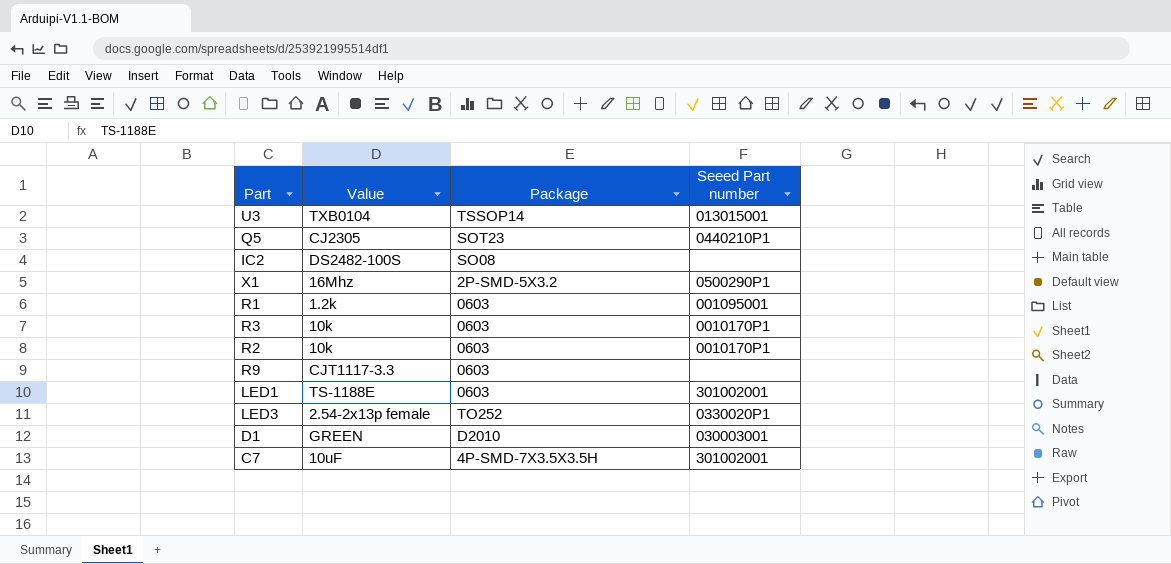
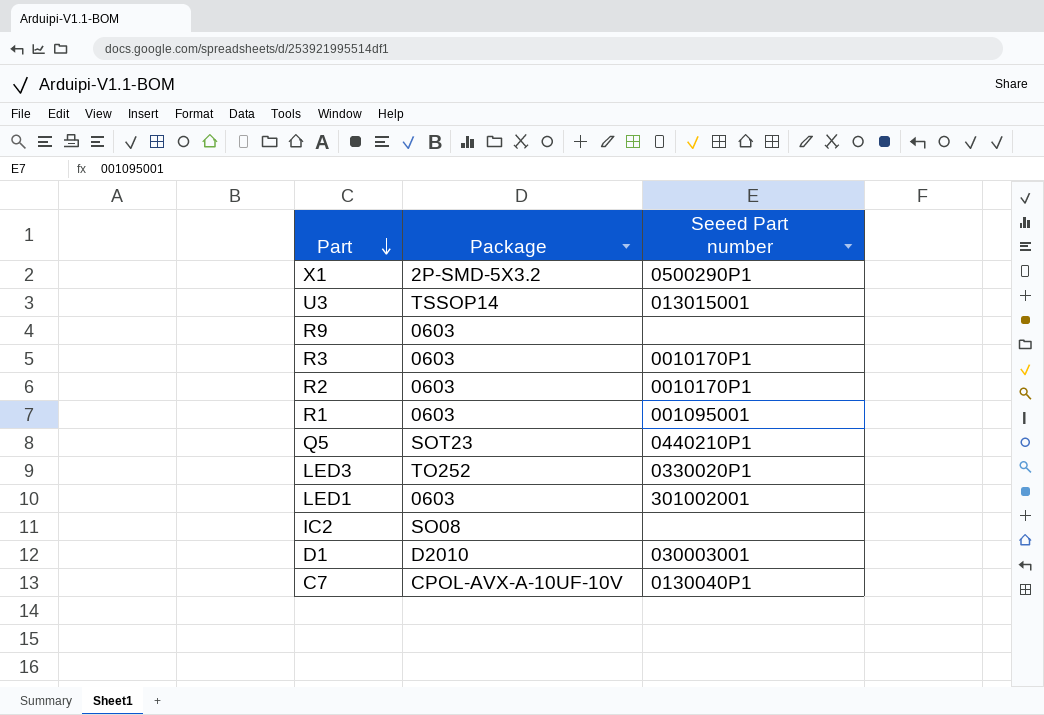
row order: none -> Part descending
column Value | position: 2 -> none
C7 | Package: 4P-SMD-7X3.5X3.5H -> CPOL-AVX-A-10UF-10V
C7 | Seeed Part number: 301002001 -> 0130040P1

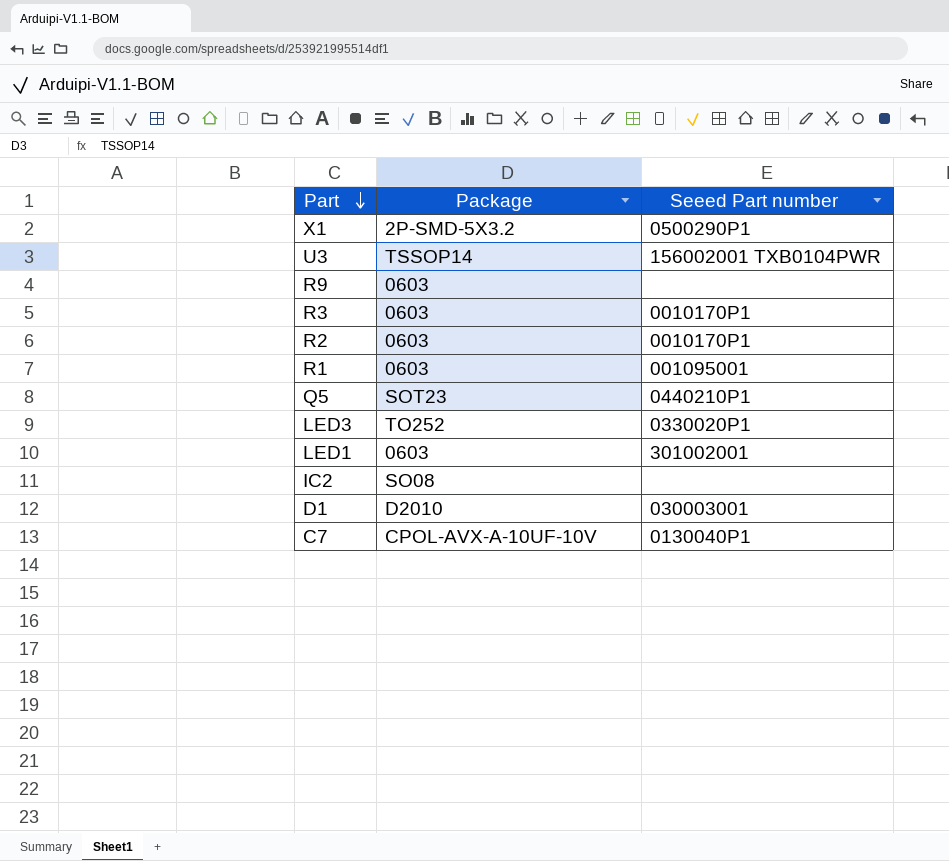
U3 | Seeed Part number: 013015001 -> 156002001 TXB0104PWR

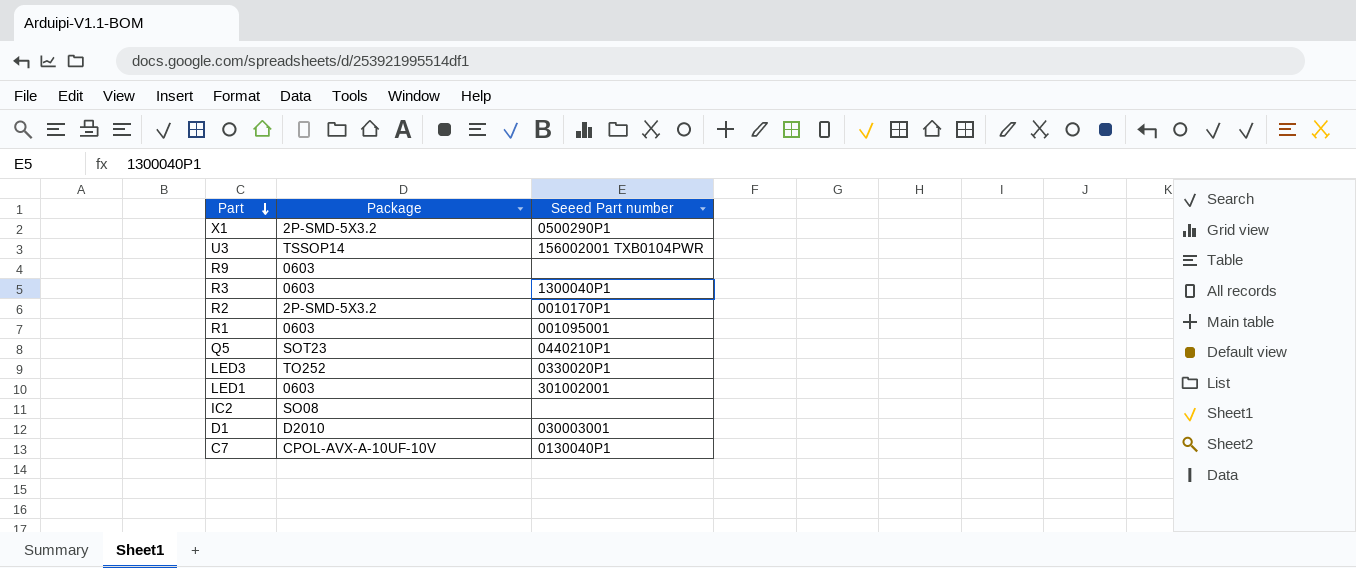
R3 | Seeed Part number: 0010170P1 -> 1300040P1
R2 | Package: 0603 -> 2P-SMD-5X3.2

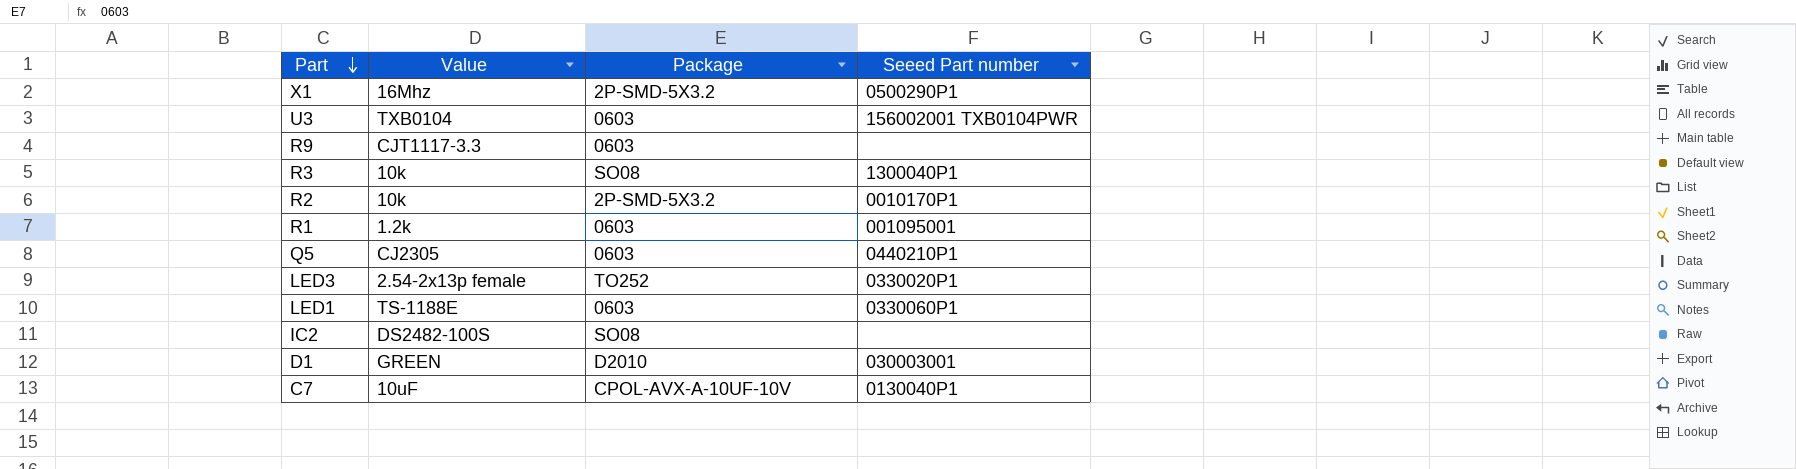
column Value | position: none -> 2
U3 | Package: TSSOP14 -> 0603
R3 | Package: 0603 -> SO08
Q5 | Package: SOT23 -> 0603
LED1 | Seeed Part number: 301002001 -> 0330060P1

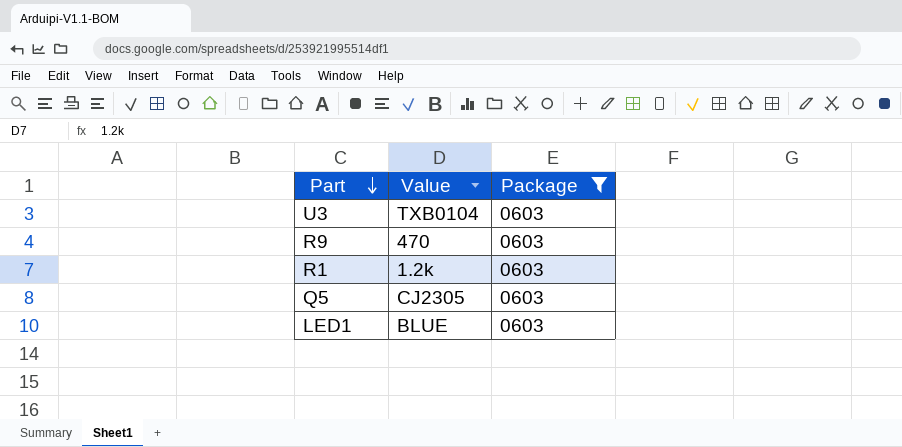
filter: none -> Package = 0603
column Seeed Part number | position: 4 -> none
R9 | Value: CJT1117-3.3 -> 470
LED1 | Value: TS-1188E -> BLUE

